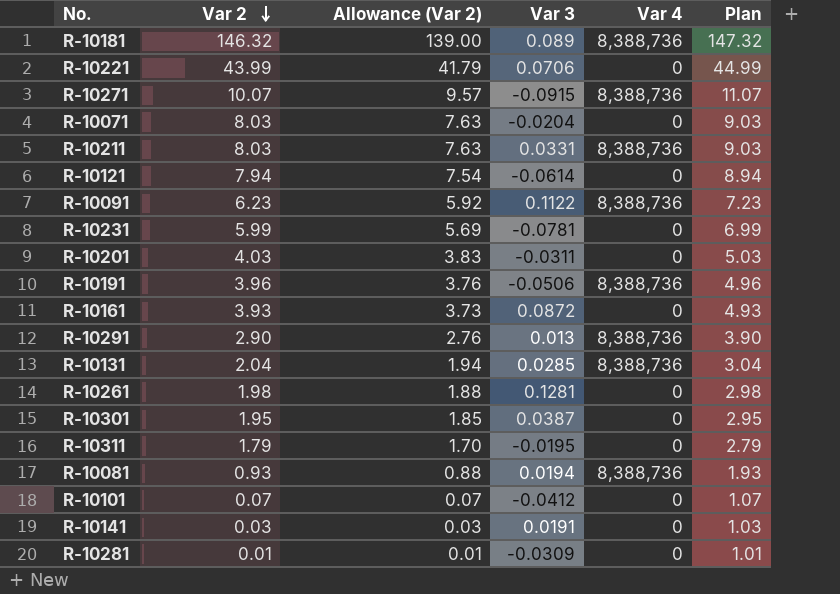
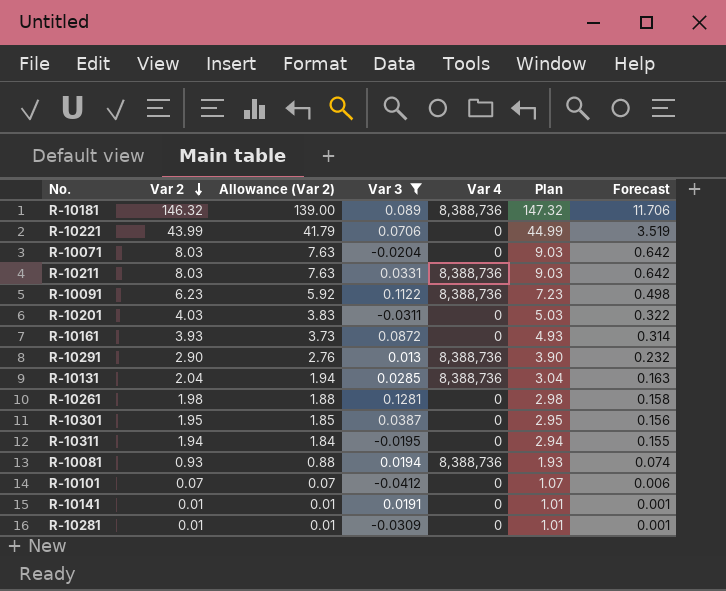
filter: none -> Var 3 >= -0.0412
column Forecast | formula: none -> [Var 2] * 0.08
R-10311 | Var 2: 1.79 -> 1.94
R-10311 | Allowance (Var 2): 1.70 -> 1.84
R-10311 | Plan: 2.79 -> 2.94
R-10141 | Var 2: 0.03 -> 0.01
R-10141 | Allowance (Var 2): 0.03 -> 0.01
R-10141 | Plan: 1.03 -> 1.01

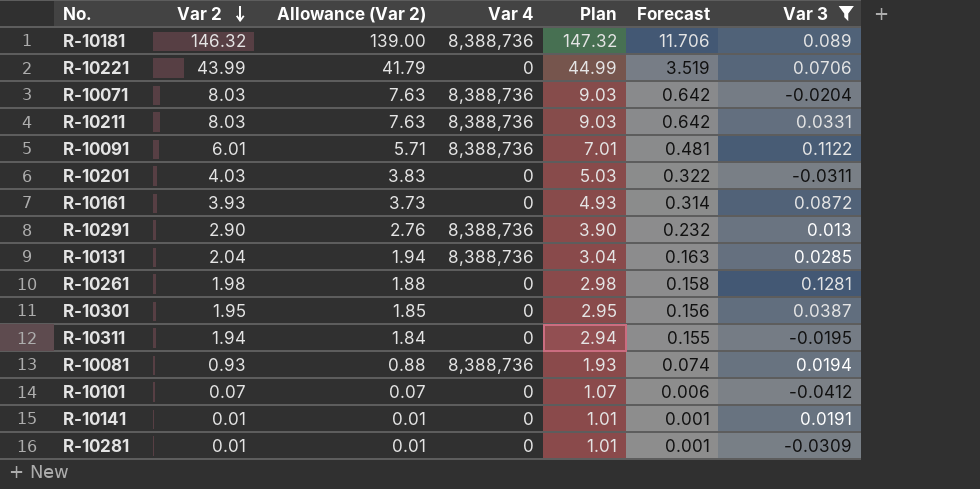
column Var 3 | position: 4 -> 7
R-10071 | Var 4: 0 -> 8,388,736
R-10091 | Var 2: 6.23 -> 6.01
R-10091 | Allowance (Var 2): 5.92 -> 5.71
R-10091 | Plan: 7.23 -> 7.01
R-10091 | Forecast: 0.498 -> 0.481

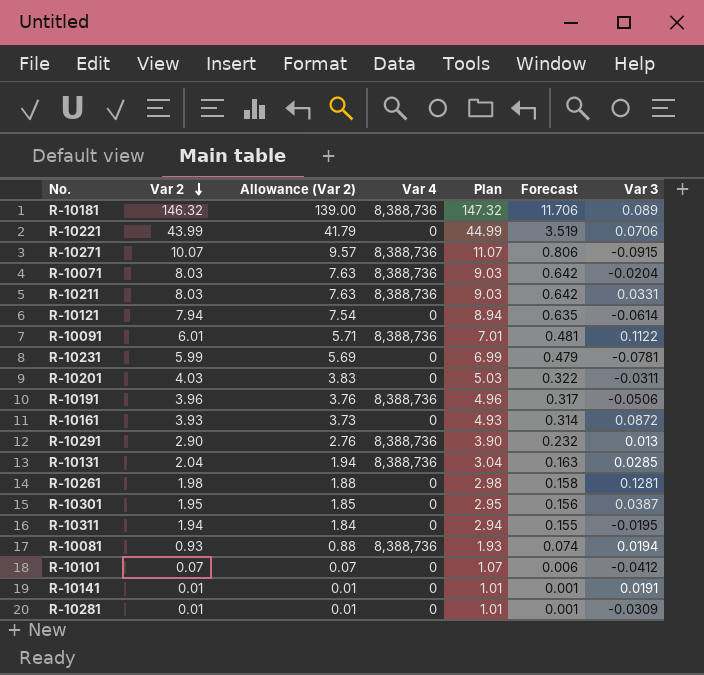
filter: Var 3 >= -0.0412 -> none

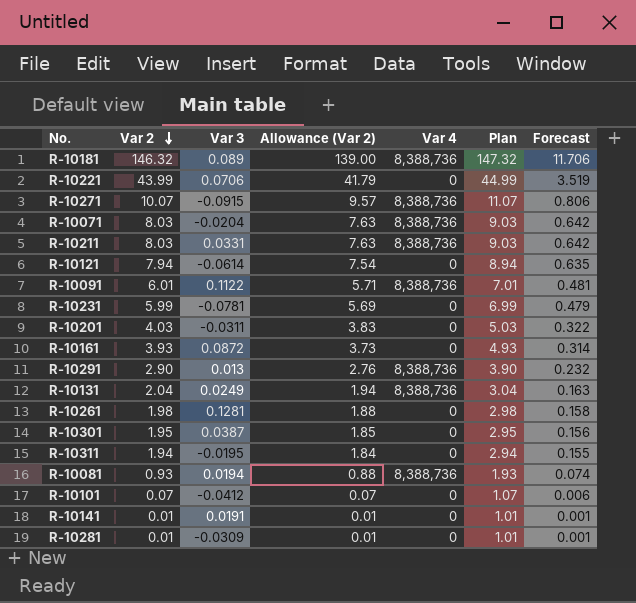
column Var 3 | position: 7 -> 3
row R-10191: 3.96 | 3.76 | 8,388,736 | 4.96 | 0.317 | -0.0506 -> none
R-10131 | Var 3: 0.0285 -> 0.0249

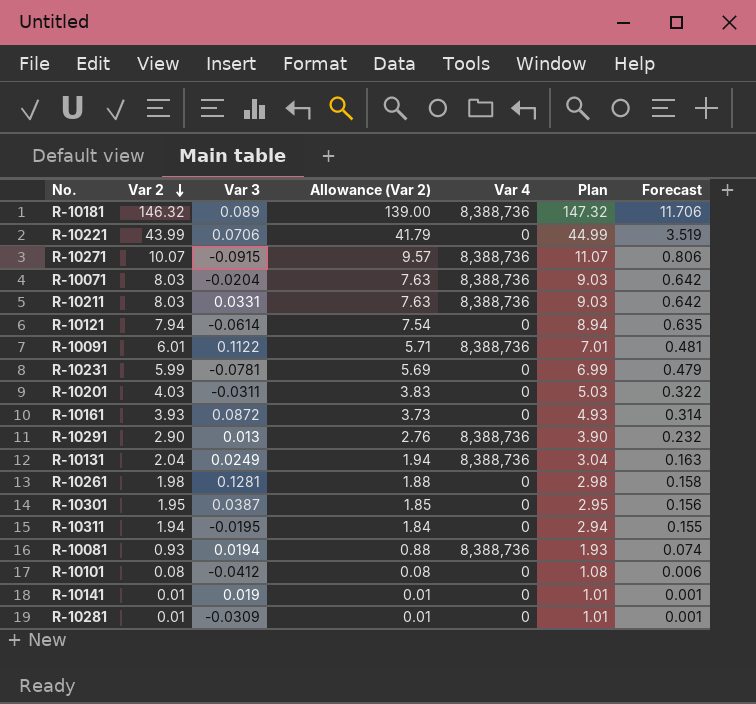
R-10101 | Var 2: 0.07 -> 0.08
R-10101 | Allowance (Var 2): 0.07 -> 0.08
R-10101 | Plan: 1.07 -> 1.08
R-10141 | Var 3: 0.0191 -> 0.019

